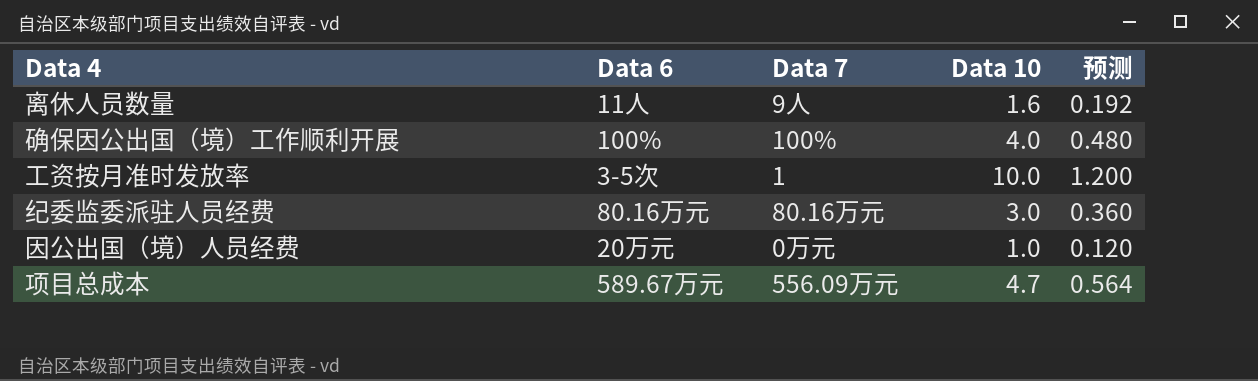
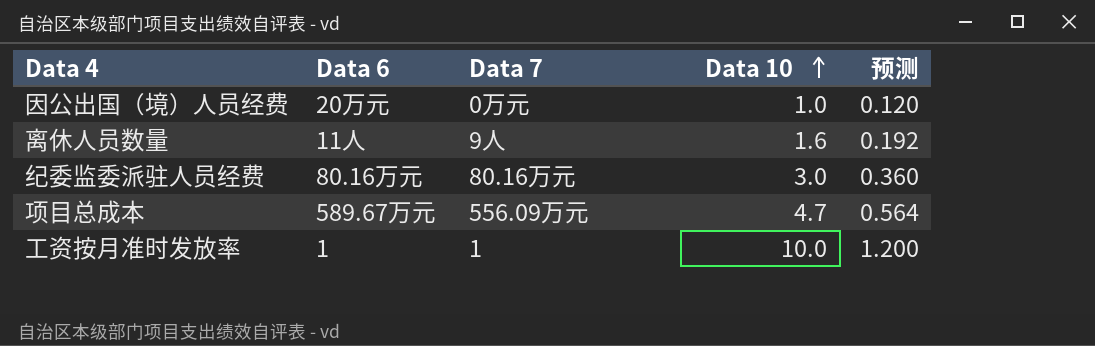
row order: none -> Data 10 ascending
row 确保因公出国（境）工作顺利开展: 100% | 100% | 4.0 | 0.480 -> none
工资按月准时发放率 | Data 6: 3-5次 -> 1

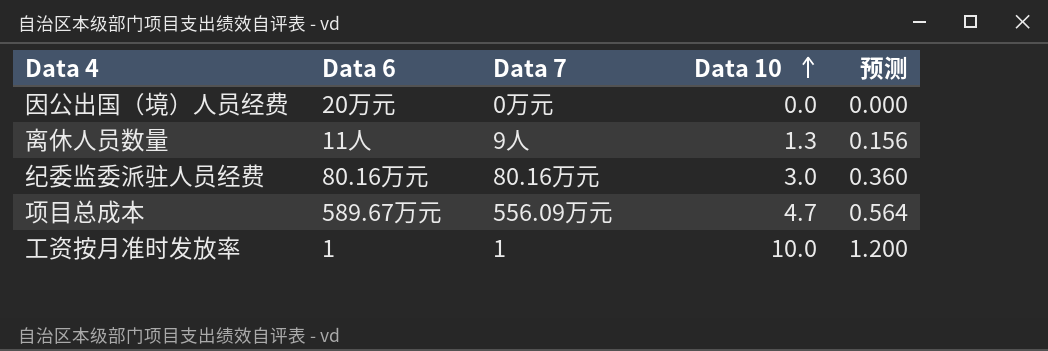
因公出国（境）人员经费 | Data 10: 1.0 -> 0.0
因公出国（境）人员经费 | 预测: 0.120 -> 0.000
离休人员数量 | Data 10: 1.6 -> 1.3
离休人员数量 | 预测: 0.192 -> 0.156

